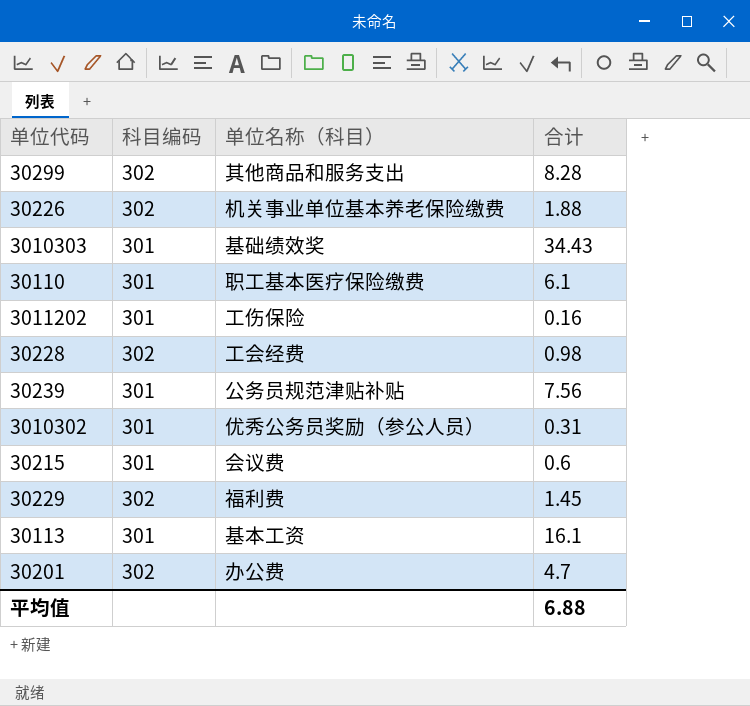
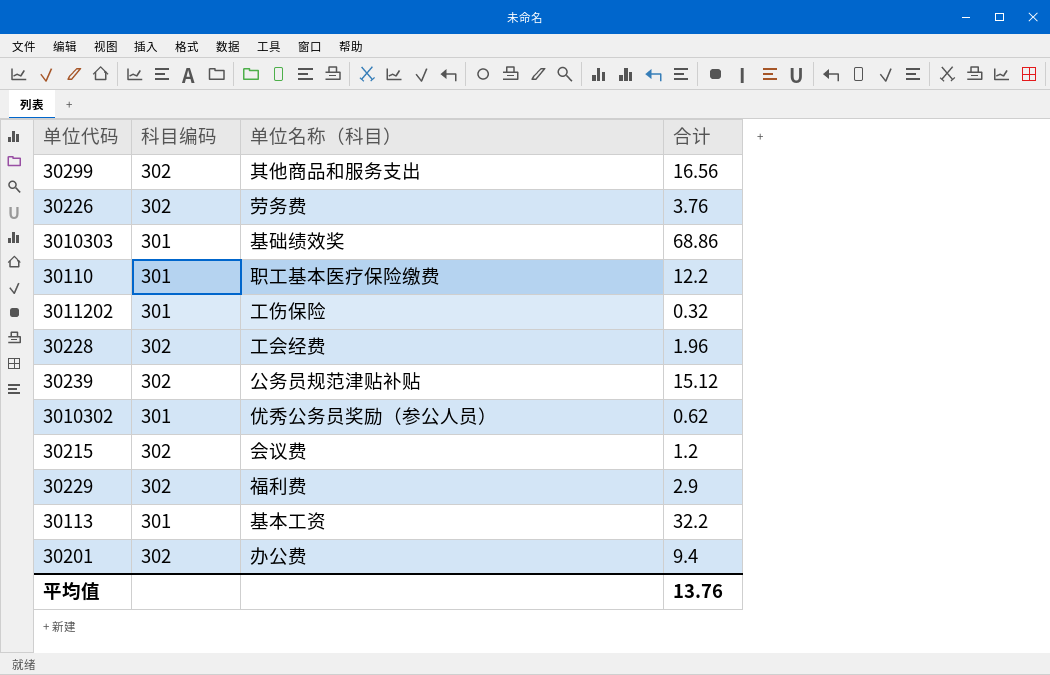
30299 | 合计: 8.28 -> 16.56
30226 | 单位名称（科目）: 机关事业单位基本养老保险缴费 -> 劳务费
30226 | 合计: 1.88 -> 3.76
3010303 | 合计: 34.43 -> 68.86
30110 | 合计: 6.1 -> 12.2
3011202 | 合计: 0.16 -> 0.32
30228 | 合计: 0.98 -> 1.96
30239 | 科目编码: 301 -> 302
30239 | 合计: 7.56 -> 15.12
3010302 | 合计: 0.31 -> 0.62
30215 | 科目编码: 301 -> 302
30215 | 合计: 0.6 -> 1.2
30229 | 合计: 1.45 -> 2.9
30113 | 合计: 16.1 -> 32.2
30201 | 合计: 4.7 -> 9.4
平均值 | 合计: 6.88 -> 13.76

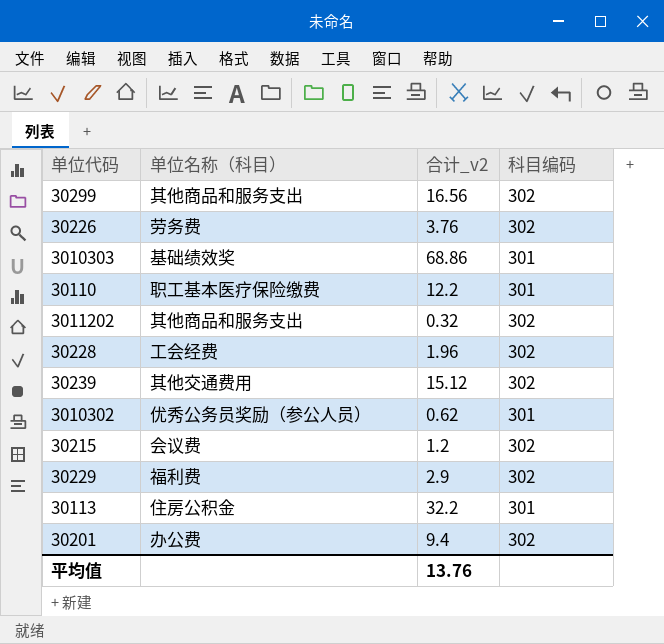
column name: 合计 -> 合计_v2
column 科目编码 | position: 2 -> 4
3011202 | 单位名称（科目）: 工伤保险 -> 其他商品和服务支出
3011202 | 科目编码: 301 -> 302
30239 | 单位名称（科目）: 公务员规范津贴补贴 -> 其他交通费用
30113 | 单位名称（科目）: 基本工资 -> 住房公积金

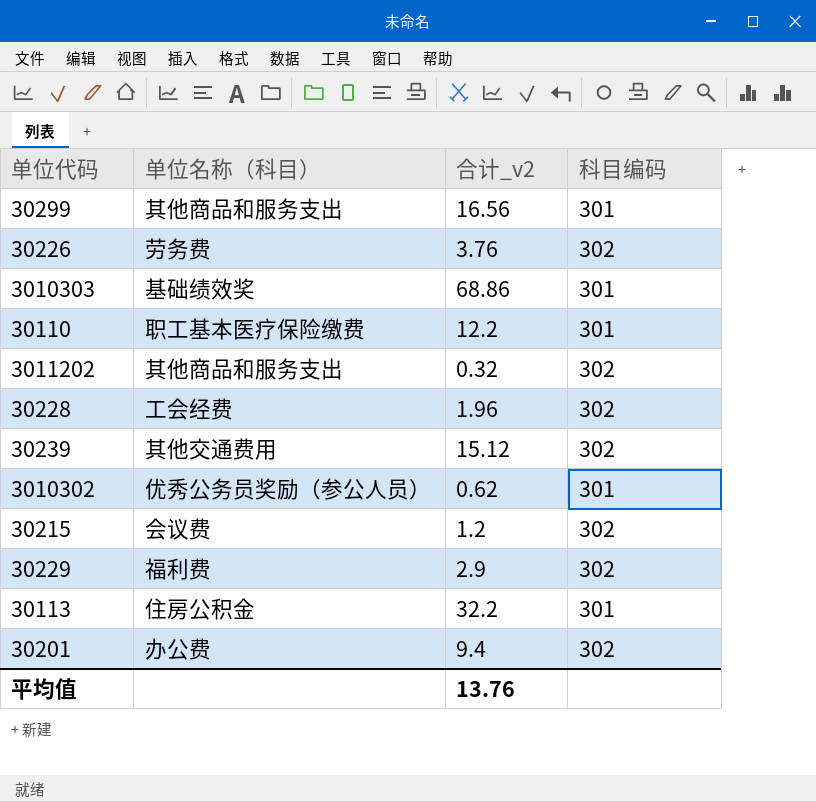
30299 | 科目编码: 302 -> 301

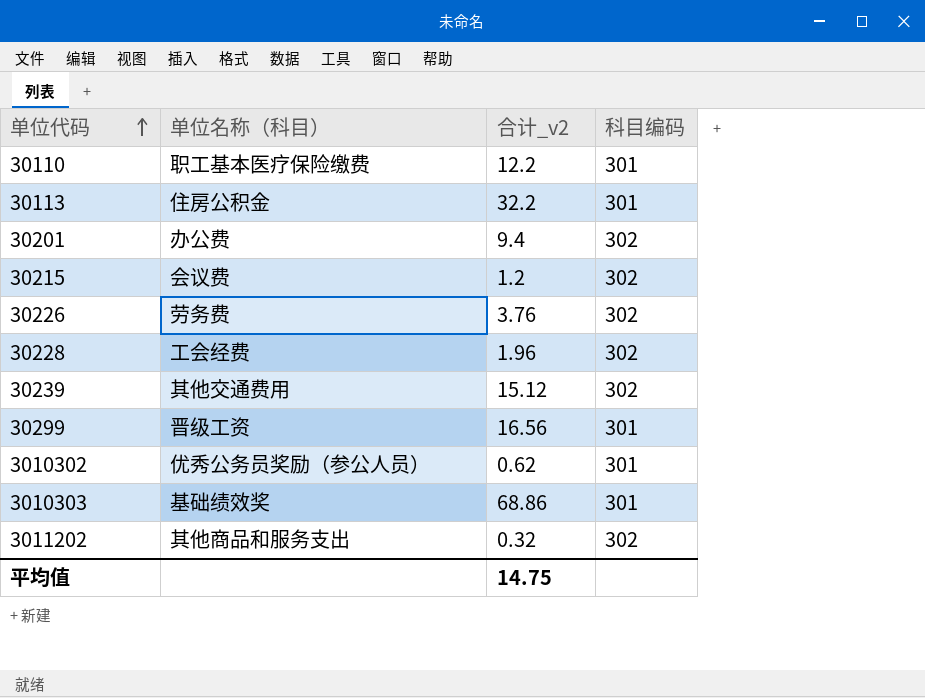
row order: none -> 单位代码 ascending
row 30229: 福利费 | 2.9 | 302 -> none
30299 | 单位名称（科目）: 其他商品和服务支出 -> 晋级工资
平均值 | 合计_v2: 13.76 -> 14.75

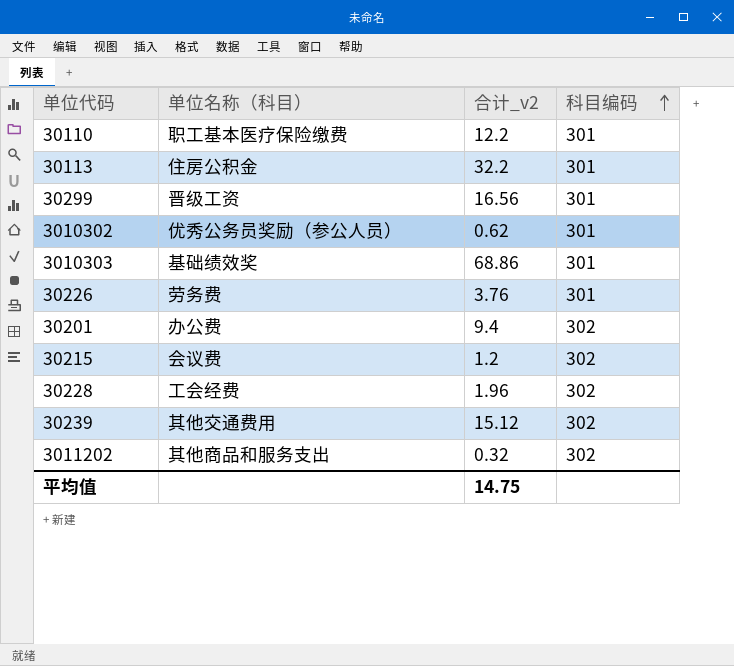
row order: 单位代码 ascending -> 科目编码 ascending
30226 | 科目编码: 302 -> 301

